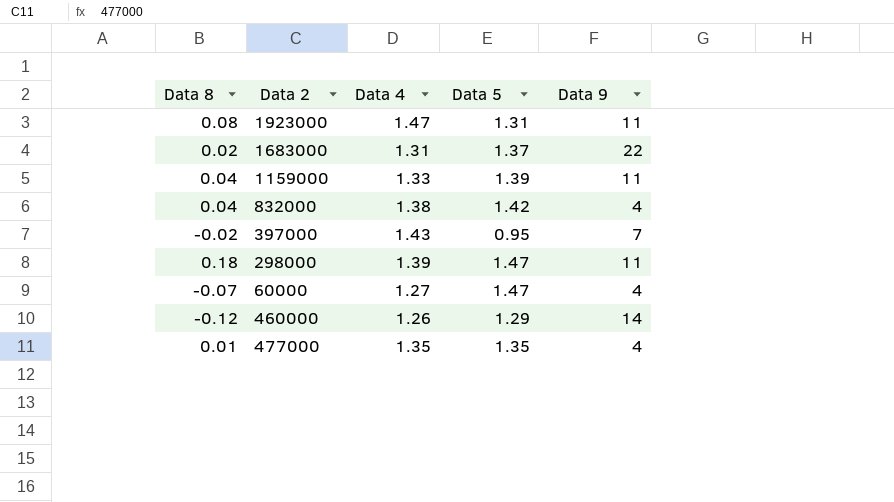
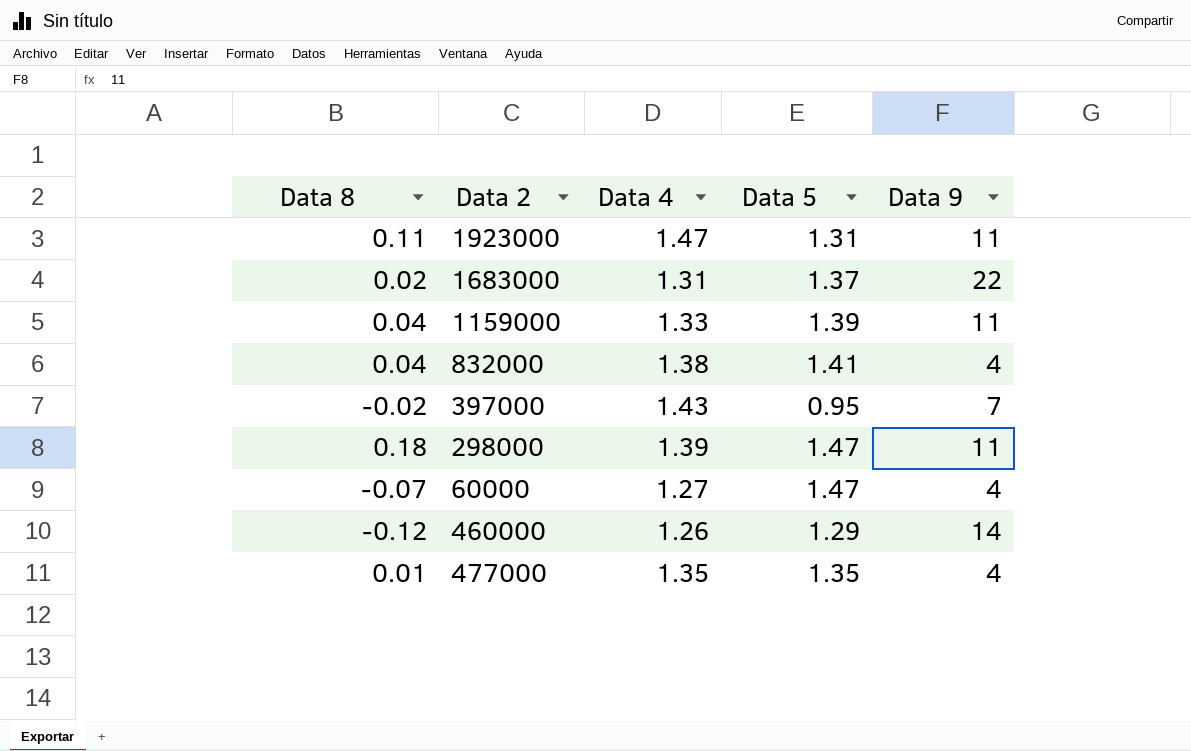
1923000 | Data 8: 0.08 -> 0.11
832000 | Data 5: 1.42 -> 1.41

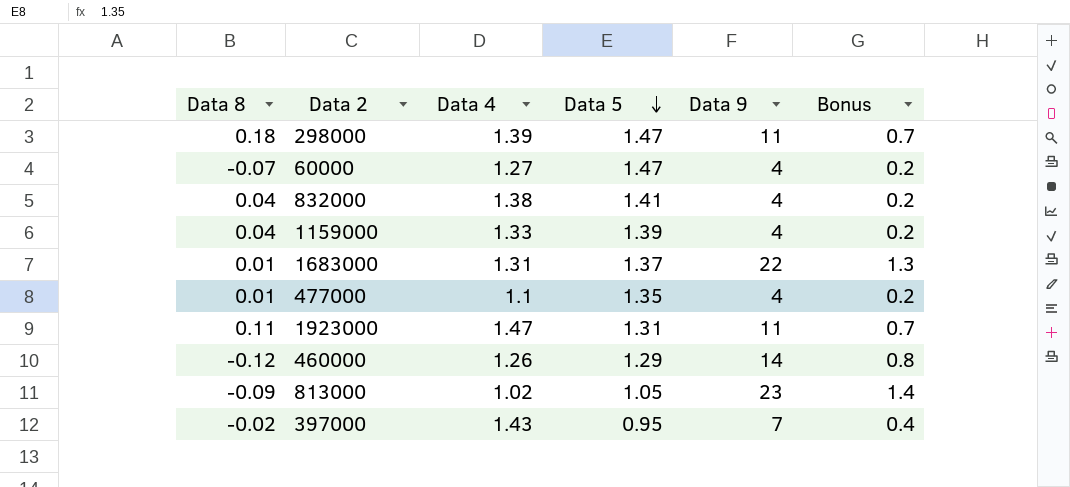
row order: none -> Data 5 descending
column Bonus | formula: none -> [Data 9] * 0.06
1159000 | Data 9: 11 -> 4
1683000 | Data 8: 0.02 -> 0.01
477000 | Data 4: 1.35 -> 1.1
row 813000: none -> -0.09 | 1.02 | 1.05 | 23 | 1.4

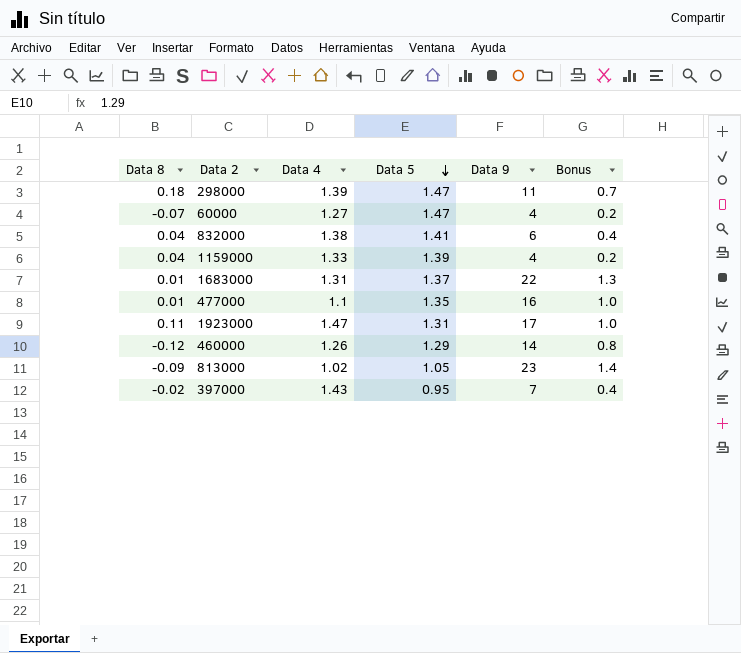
832000 | Data 9: 4 -> 6
832000 | Bonus: 0.2 -> 0.4
477000 | Data 9: 4 -> 16
477000 | Bonus: 0.2 -> 1.0
1923000 | Data 9: 11 -> 17
1923000 | Bonus: 0.7 -> 1.0

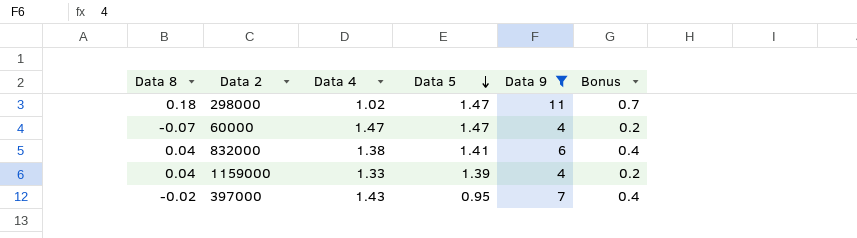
filter: none -> Data 9 <= 11
298000 | Data 4: 1.39 -> 1.02
60000 | Data 4: 1.27 -> 1.47

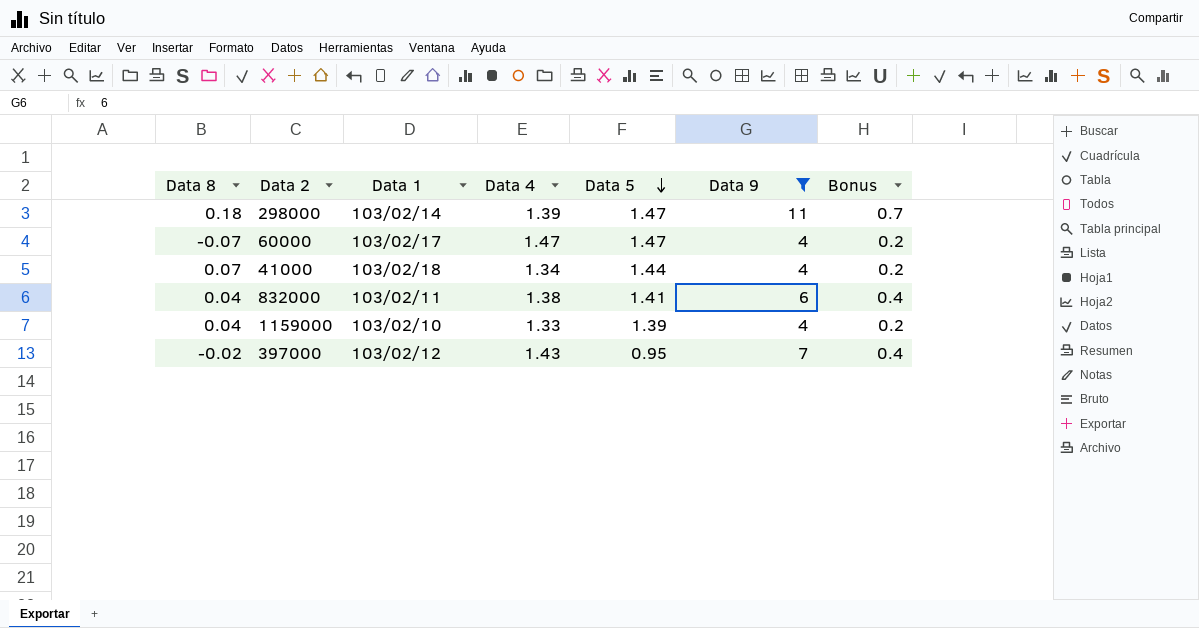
column Data 1 | position: none -> 3
298000 | Data 4: 1.02 -> 1.39
row 41000: none -> 0.07 | 103/02/18 | 1.34 | 1.44 | 4 | 0.2

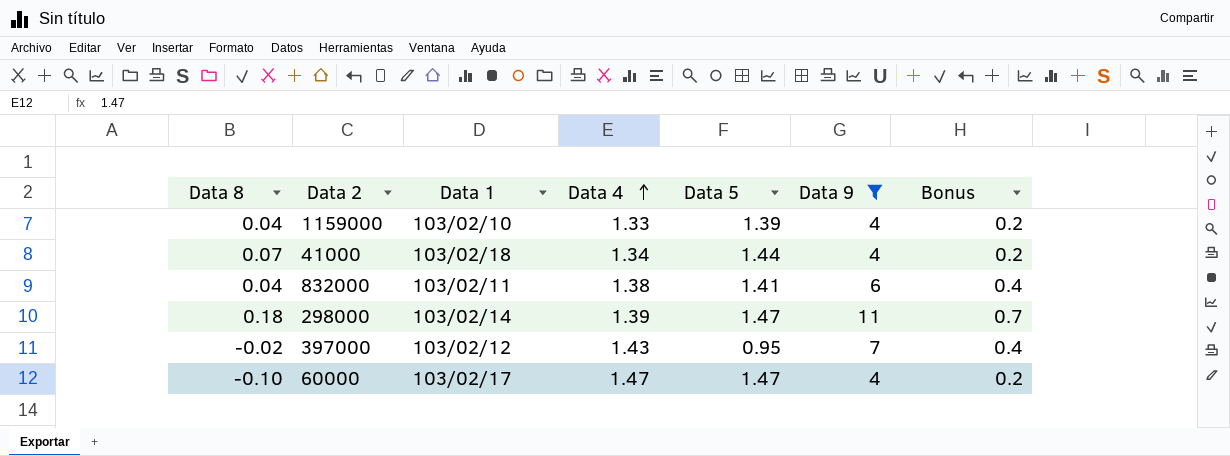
row order: Data 5 descending -> Data 4 ascending
60000 | Data 8: -0.07 -> -0.10

